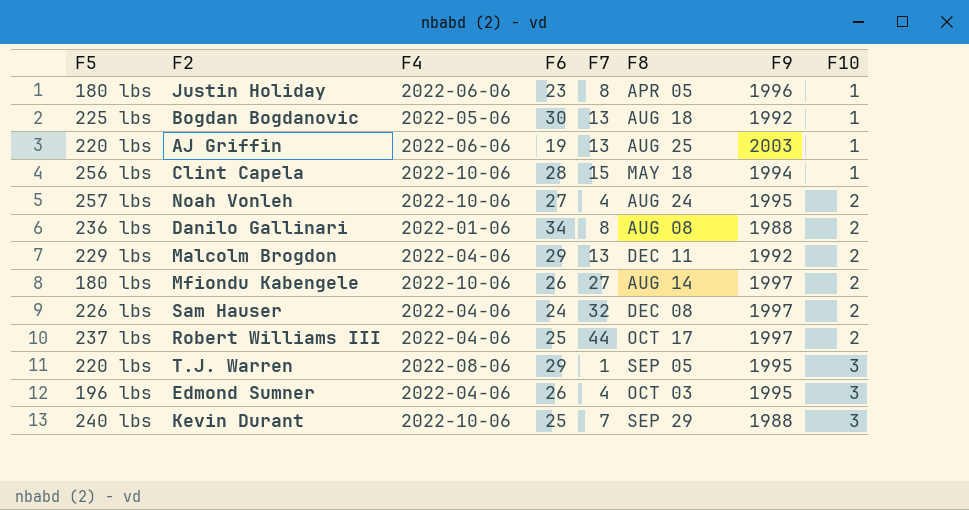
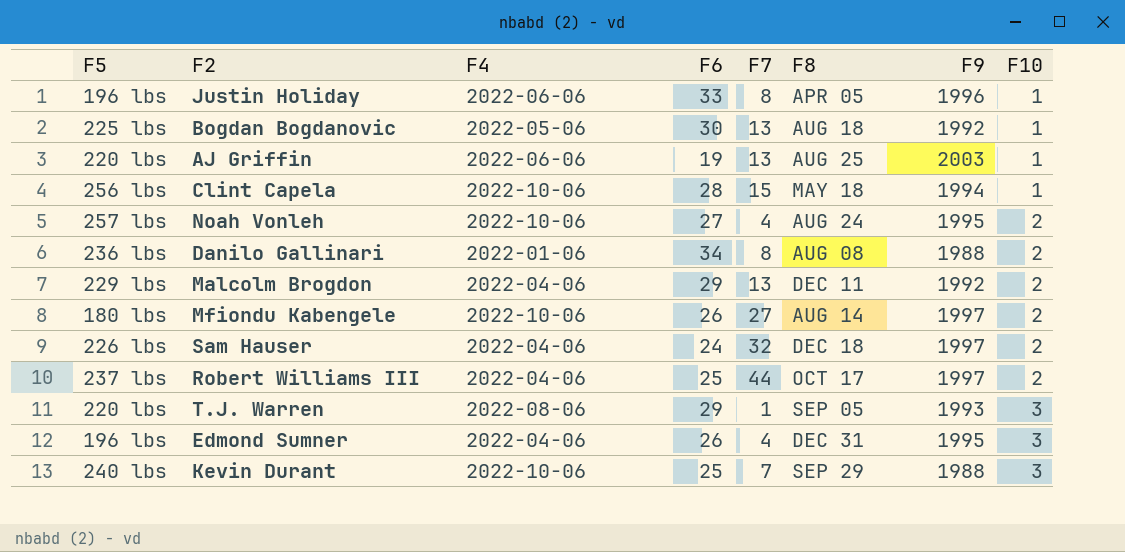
Justin Holiday | F5: 180 lbs -> 196 lbs
Justin Holiday | F6: 23 -> 33
Sam Hauser | F8: DEC 08 -> DEC 18
T.J. Warren | F9: 1995 -> 1993
Edmond Sumner | F8: OCT 03 -> DEC 31

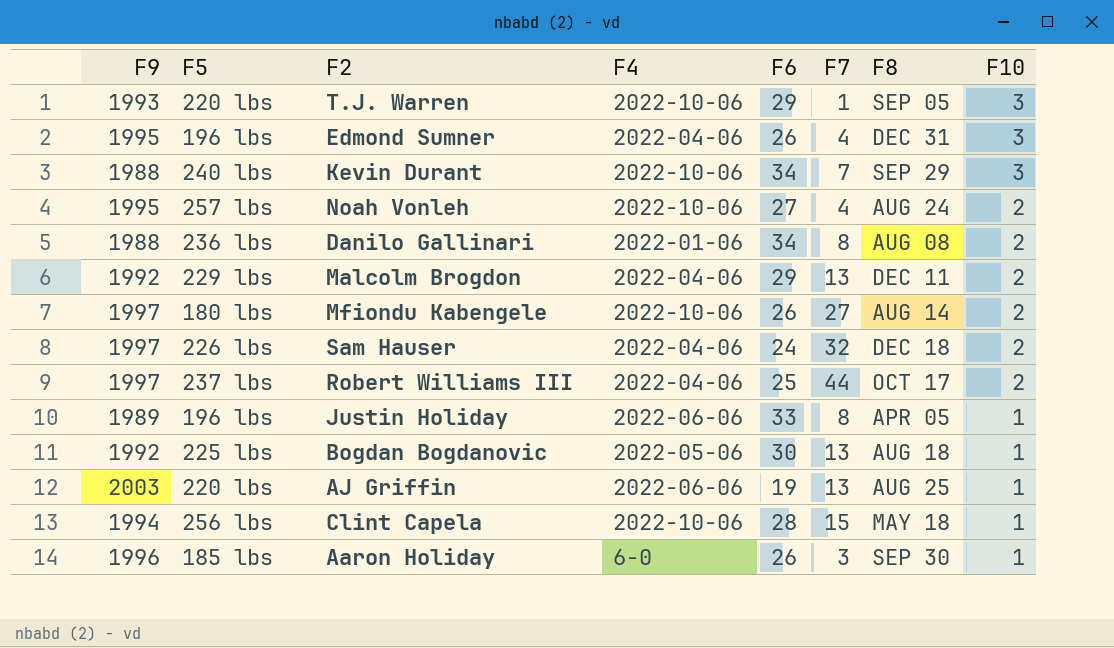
row order: F10 ascending -> F10 descending
column F9 | position: 7 -> 1
T.J. Warren | F4: 2022-08-06 -> 2022-10-06
Kevin Durant | F6: 25 -> 34
Justin Holiday | F9: 1996 -> 1989
row Aaron Holiday: none -> 1996 | 185 lbs | 6-0 | 26 | 3 | SEP 30 | 1

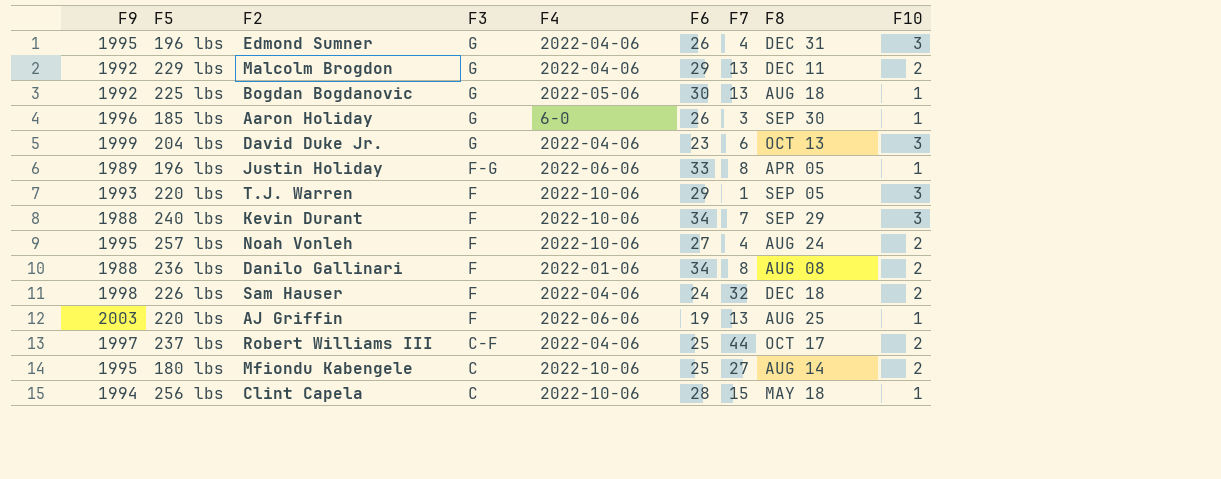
row order: F10 descending -> F3 descending
column F3 | position: none -> 4
row David Duke Jr.: none -> 1999 | 204 lbs | G | 2022-04-06 | 23 | 6 | OCT 13 | 3
Sam Hauser | F9: 1997 -> 1998
Mfiondu Kabengele | F9: 1997 -> 1995
Mfiondu Kabengele | F6: 26 -> 25

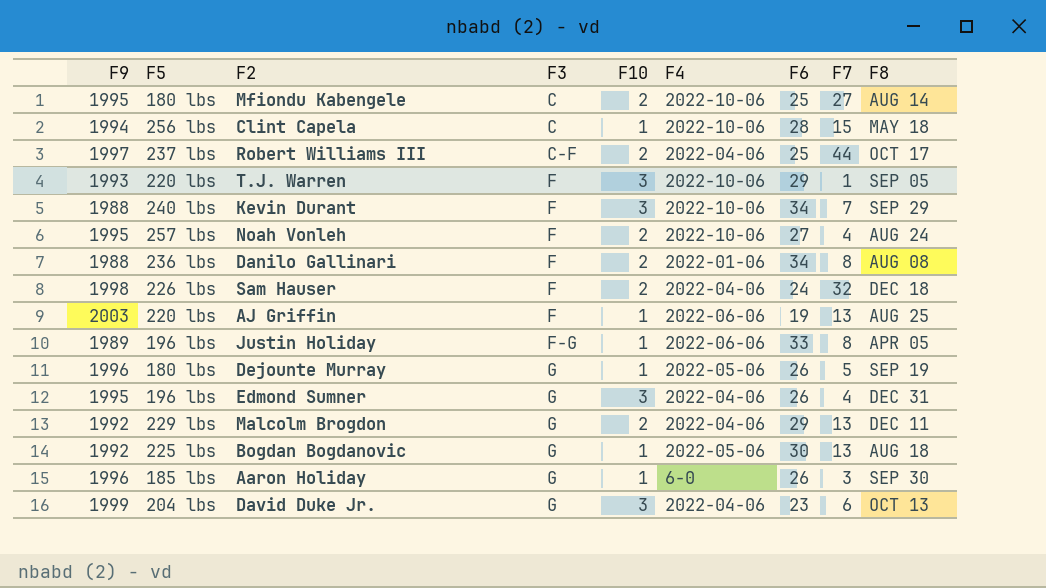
row order: F3 descending -> F3 ascending
column F10 | position: 9 -> 5
row Dejounte Murray: none -> 1996 | 180 lbs | G | 1 | 2022-05-06 | 26 | 5 | SEP 19

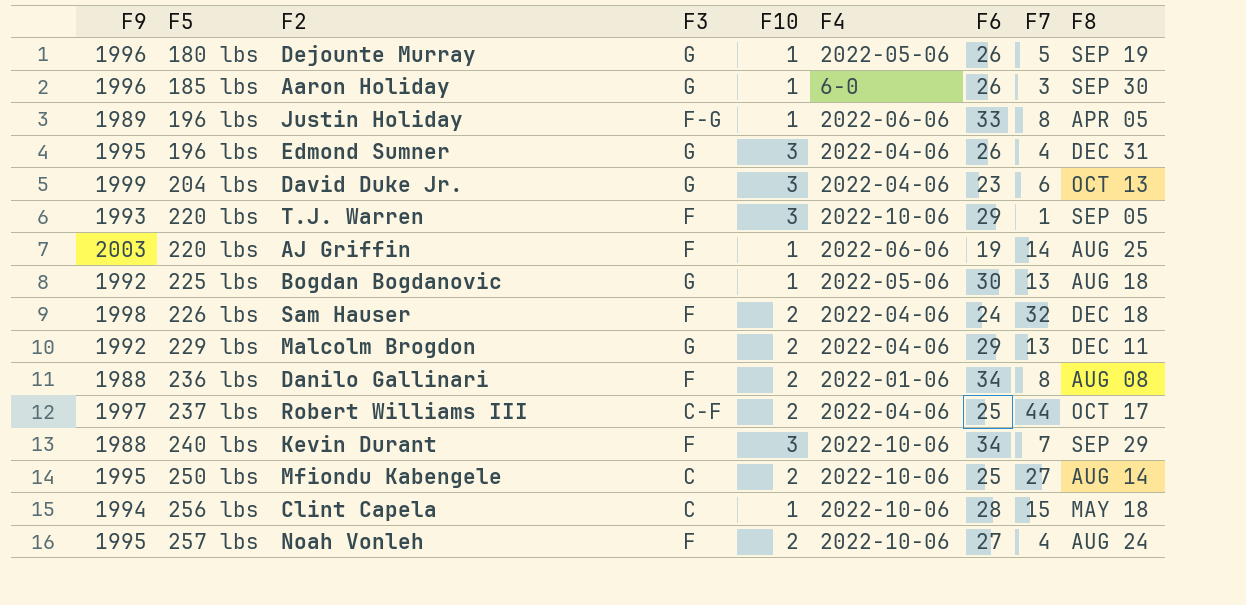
row order: F3 ascending -> F5 ascending
AJ Griffin | F7: 13 -> 14
Mfiondu Kabengele | F5: 180 lbs -> 250 lbs

